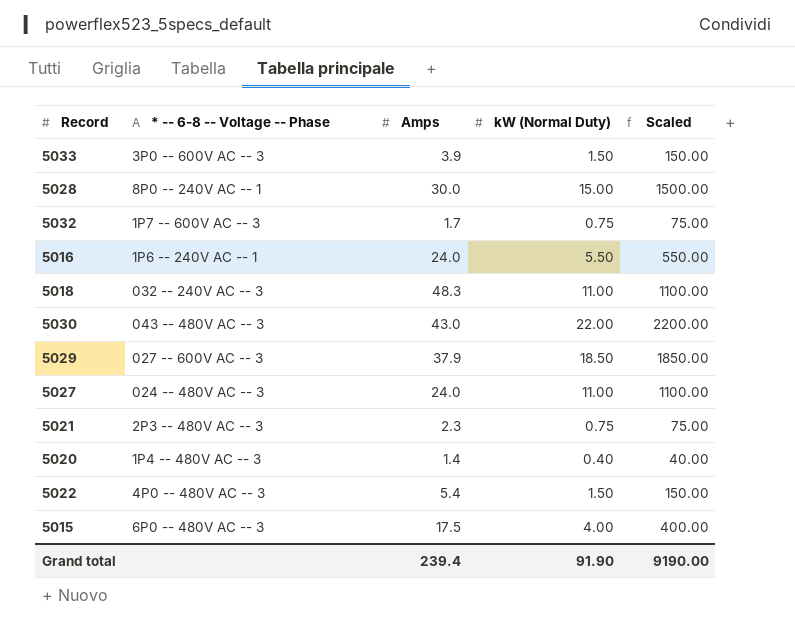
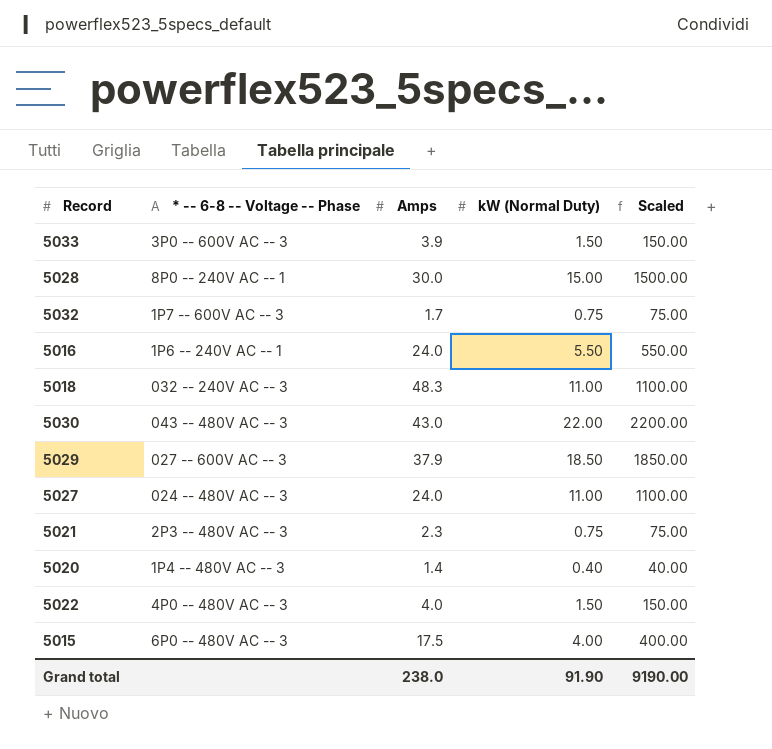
5022 | Amps: 5.4 -> 4.0
Grand total | Amps: 239.4 -> 238.0

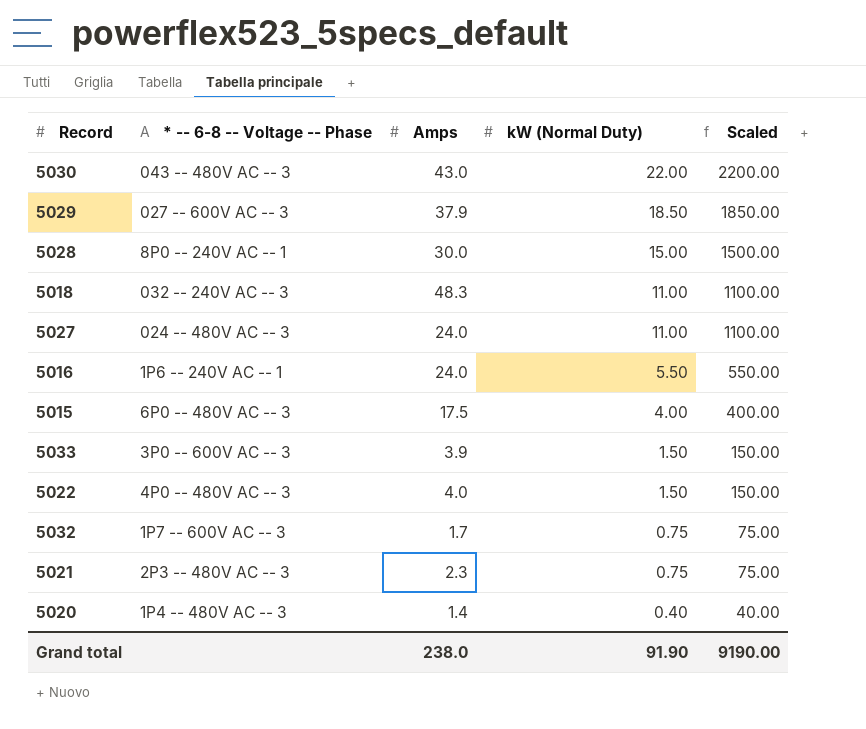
row order: none -> kW (Normal Duty) descending

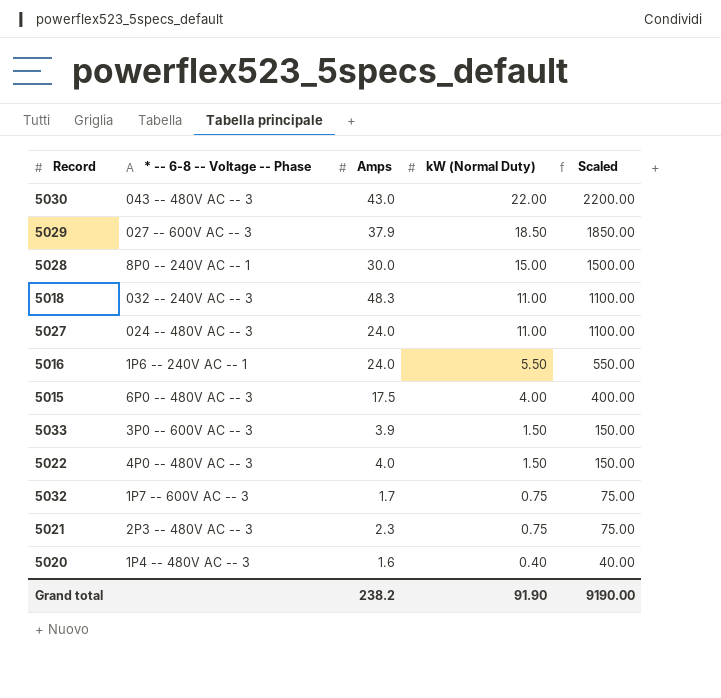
5020 | Amps: 1.4 -> 1.6
Grand total | Amps: 238.0 -> 238.2

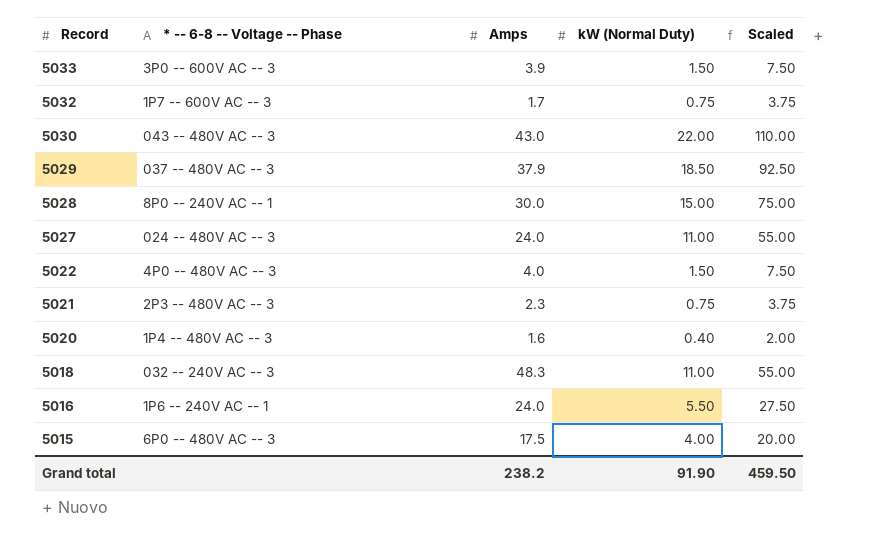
row order: kW (Normal Duty) descending -> Record descending
column Scaled | formula: [kW (Normal Duty)] * 100 -> [kW (Normal Duty)] * 5
5029 | * -- 6-8 -- Voltage -- Phase: 027 -- 600V AC -- 3 -> 037 -- 480V AC -- 3
Grand total | Scaled: 9190.00 -> 459.50

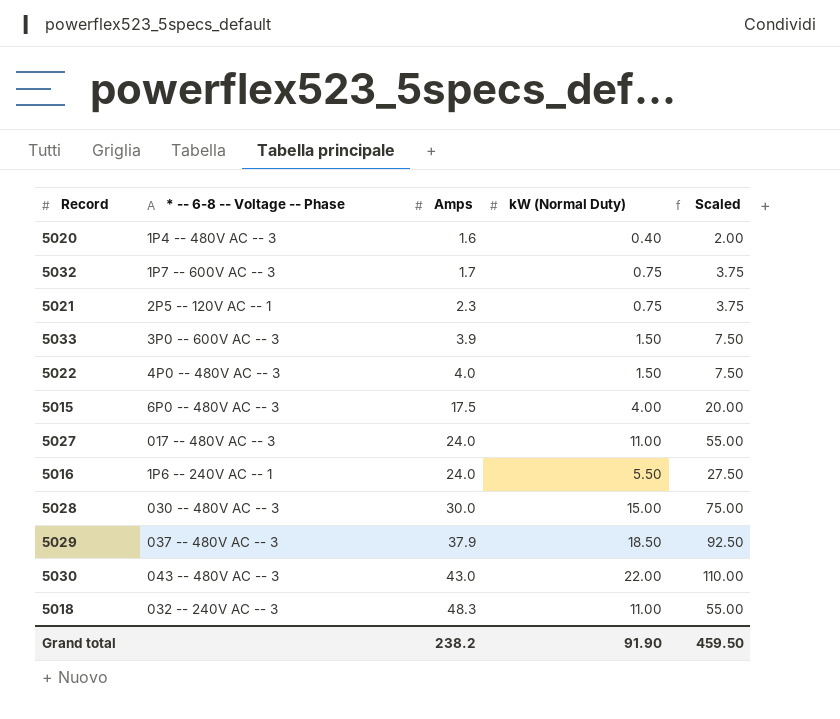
row order: Record descending -> Amps ascending
5021 | * -- 6-8 -- Voltage -- Phase: 2P3 -- 480V AC -- 3 -> 2P5 -- 120V AC -- 1
5027 | * -- 6-8 -- Voltage -- Phase: 024 -- 480V AC -- 3 -> 017 -- 480V AC -- 3
5028 | * -- 6-8 -- Voltage -- Phase: 8P0 -- 240V AC -- 1 -> 030 -- 480V AC -- 3

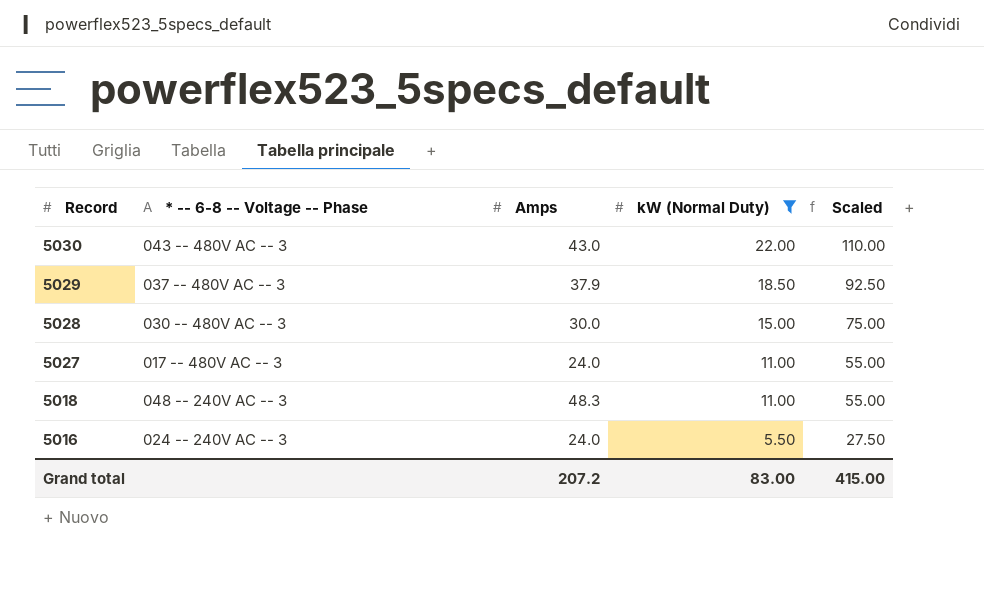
filter: none -> kW (Normal Duty) >= 5.50
row order: Amps ascending -> Record descending
5018 | * -- 6-8 -- Voltage -- Phase: 032 -- 240V AC -- 3 -> 048 -- 240V AC -- 3
5016 | * -- 6-8 -- Voltage -- Phase: 1P6 -- 240V AC -- 1 -> 024 -- 240V AC -- 3
Grand total | Amps: 238.2 -> 207.2
Grand total | kW (Normal Duty): 91.90 -> 83.00
Grand total | Scaled: 459.50 -> 415.00

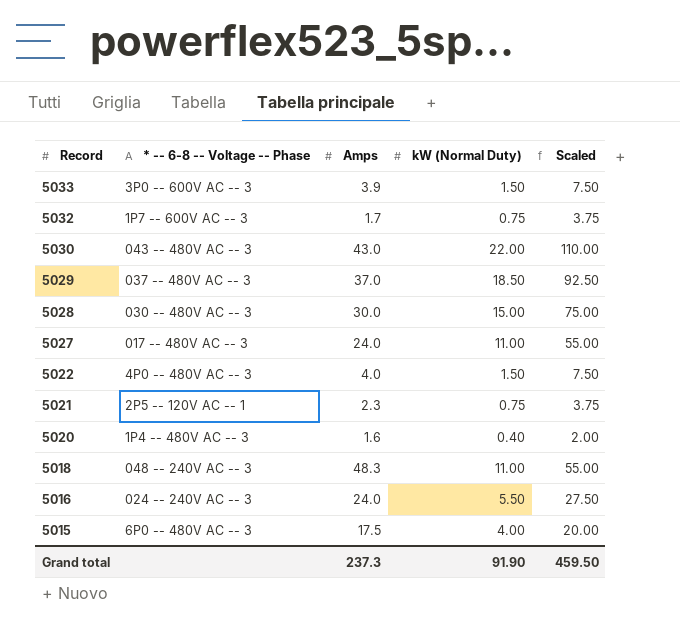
filter: kW (Normal Duty) >= 5.50 -> none
5029 | Amps: 37.9 -> 37.0
Grand total | Amps: 207.2 -> 237.3
Grand total | kW (Normal Duty): 83.00 -> 91.90
Grand total | Scaled: 415.00 -> 459.50

